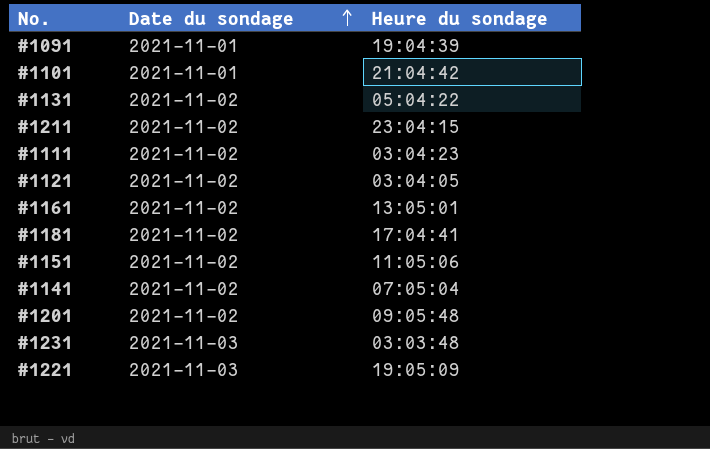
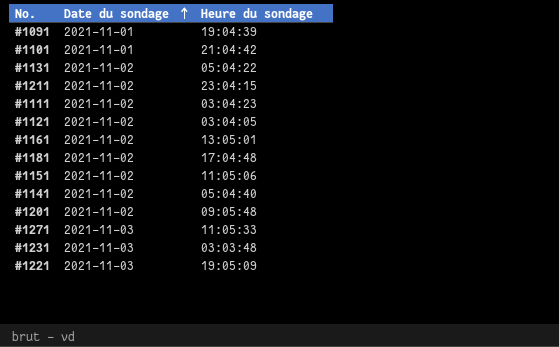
#1181 | Heure du sondage: 17:04:41 -> 17:04:48
#1141 | Heure du sondage: 07:05:04 -> 05:04:40
row #1271: none -> 2021-11-03 | 11:05:33

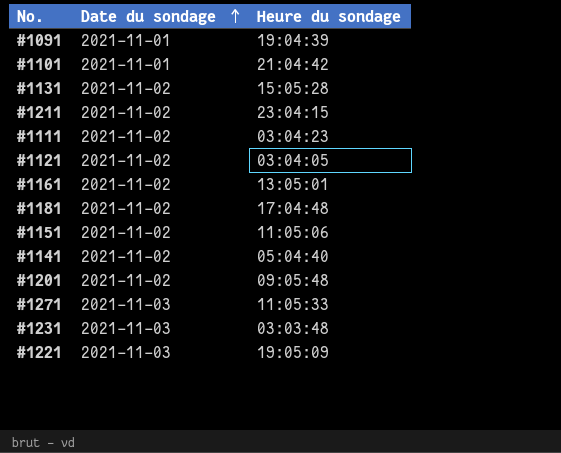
#1131 | Heure du sondage: 05:04:22 -> 15:05:28

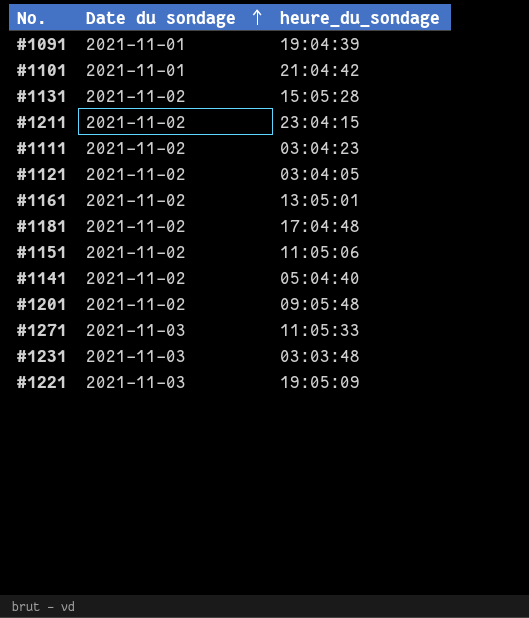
column name: Heure du sondage -> heure_du_sondage

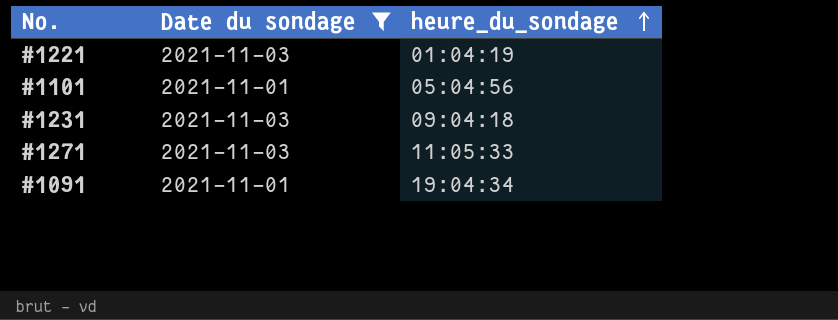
filter: none -> Date du sondage != 2021-11-02
row order: Date du sondage ascending -> heure_du_sondage ascending
#1221 | heure_du_sondage: 19:05:09 -> 01:04:19
#1101 | heure_du_sondage: 21:04:42 -> 05:04:56
#1231 | heure_du_sondage: 03:03:48 -> 09:04:18
#1091 | heure_du_sondage: 19:04:39 -> 19:04:34

